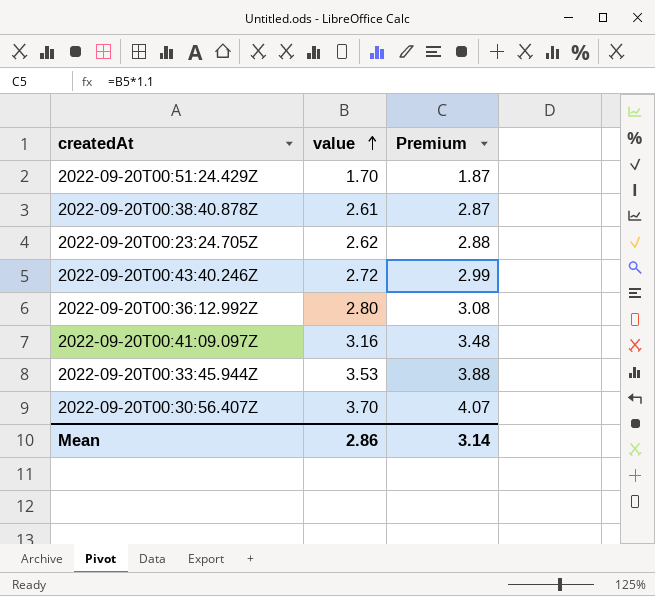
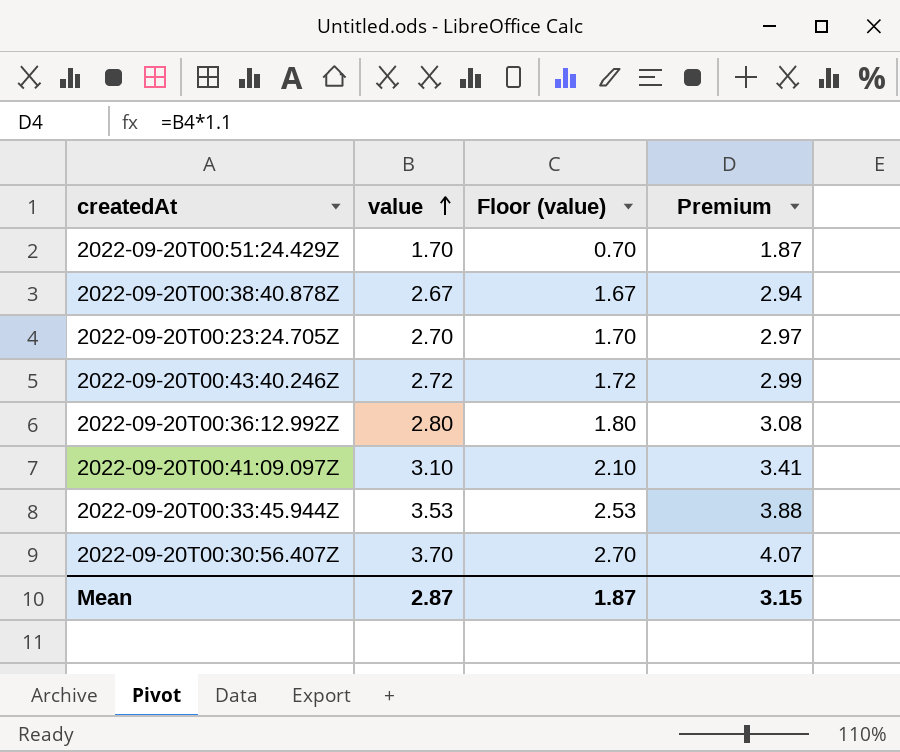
column Floor (value) | formula: none -> [value] - 1
2022-09-20T00:38:40.878Z | value: 2.61 -> 2.67
2022-09-20T00:38:40.878Z | Premium: 2.87 -> 2.94
2022-09-20T00:23:24.705Z | value: 2.62 -> 2.70
2022-09-20T00:23:24.705Z | Premium: 2.88 -> 2.97
2022-09-20T00:41:09.097Z | value: 3.16 -> 3.10
2022-09-20T00:41:09.097Z | Premium: 3.48 -> 3.41
Mean | value: 2.86 -> 2.87
Mean | Premium: 3.14 -> 3.15

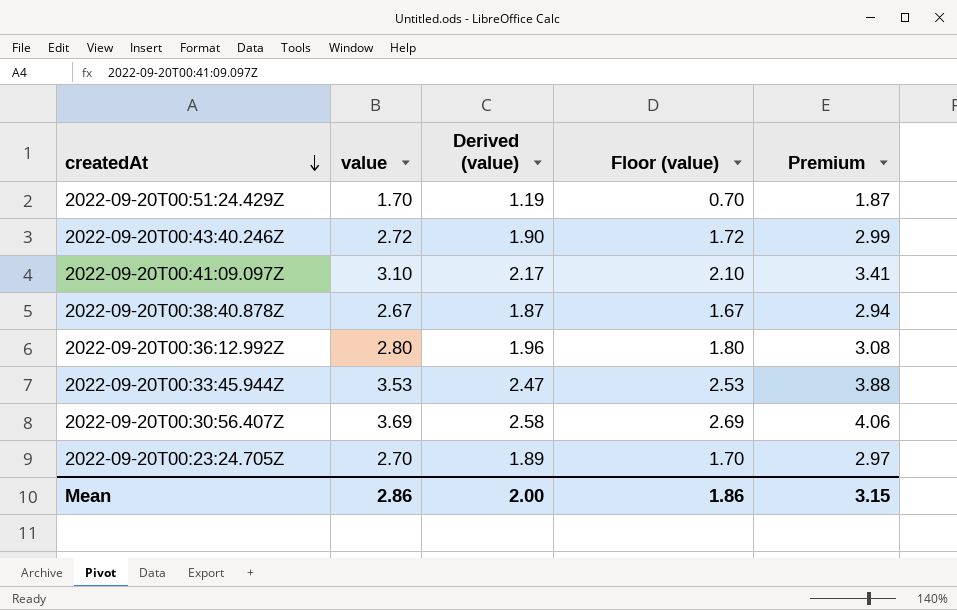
row order: value ascending -> createdAt descending
column Derived (value) | formula: none -> [value] * 0.7
2022-09-20T00:30:56.407Z | value: 3.70 -> 3.69
2022-09-20T00:30:56.407Z | Floor (value): 2.70 -> 2.69
2022-09-20T00:30:56.407Z | Premium: 4.07 -> 4.06
Mean | value: 2.87 -> 2.86
Mean | Floor (value): 1.87 -> 1.86

